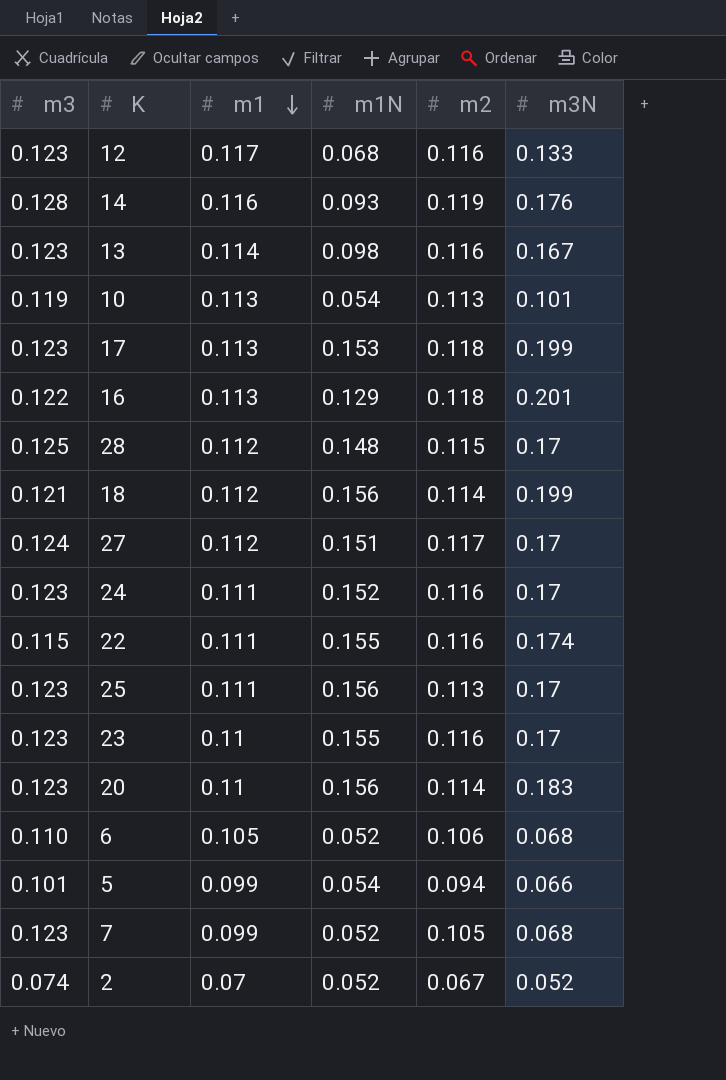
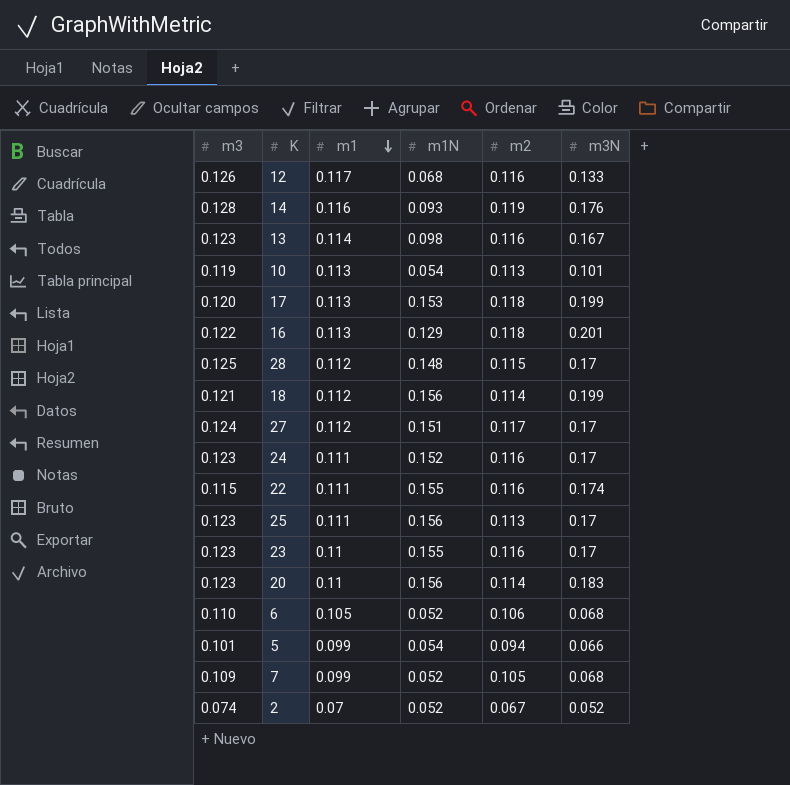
12 | m3: 0.123 -> 0.126
17 | m3: 0.123 -> 0.120
7 | m3: 0.123 -> 0.109

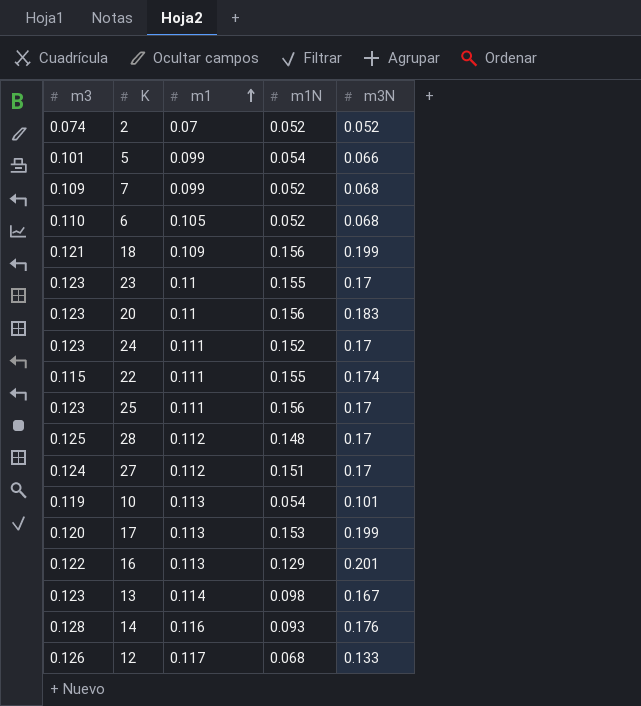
row order: m1 descending -> m1 ascending
column m2 | position: 5 -> none
18 | m1: 0.112 -> 0.109

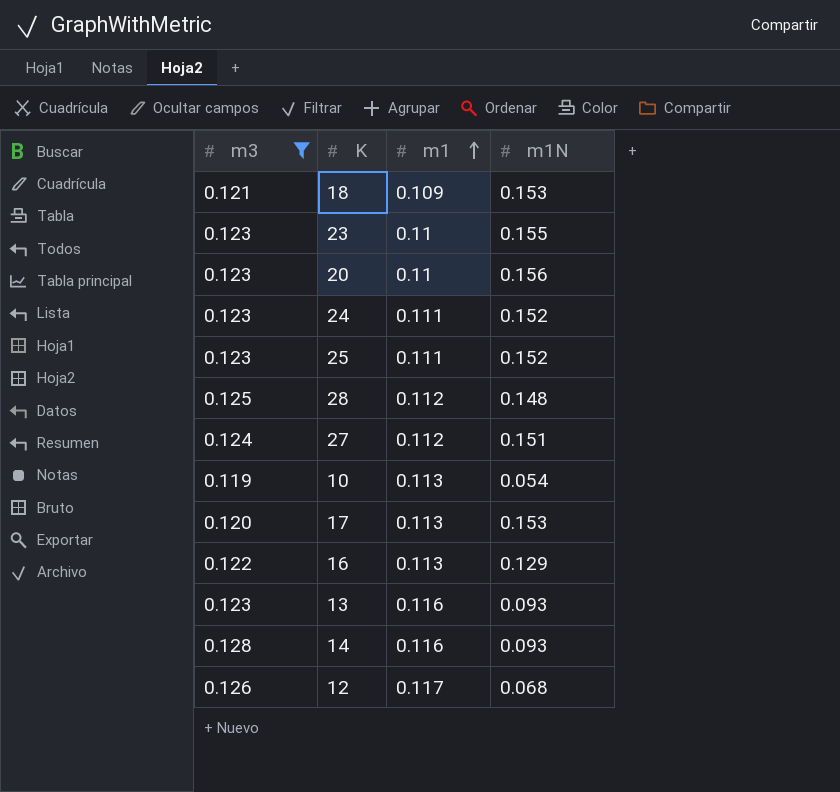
filter: none -> m3 >= 0.119
column m3N | position: 5 -> none
18 | m1N: 0.156 -> 0.153
25 | m1N: 0.156 -> 0.152
13 | m1: 0.114 -> 0.116
13 | m1N: 0.098 -> 0.093

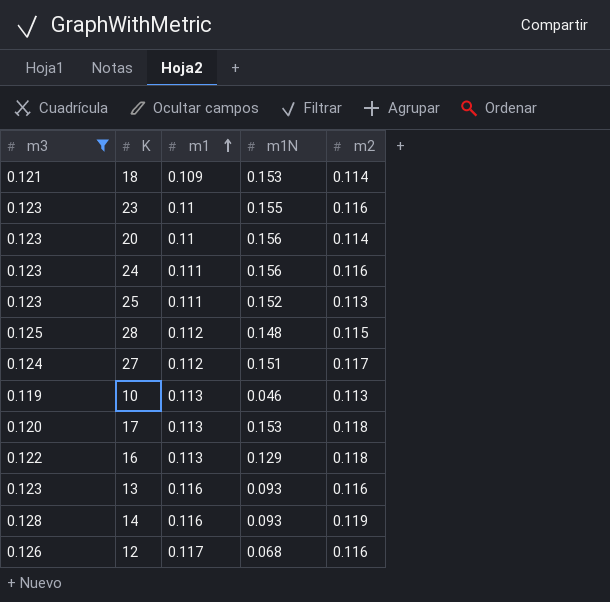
column m2 | position: none -> 5
24 | m1N: 0.152 -> 0.156
10 | m1N: 0.054 -> 0.046

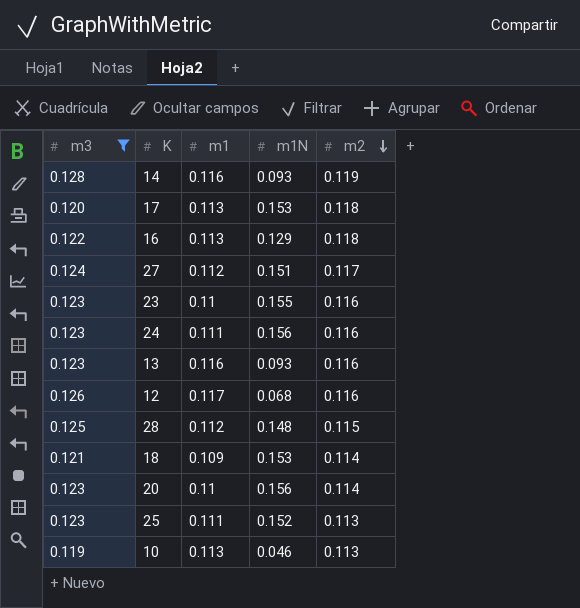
row order: m1 ascending -> m2 descending

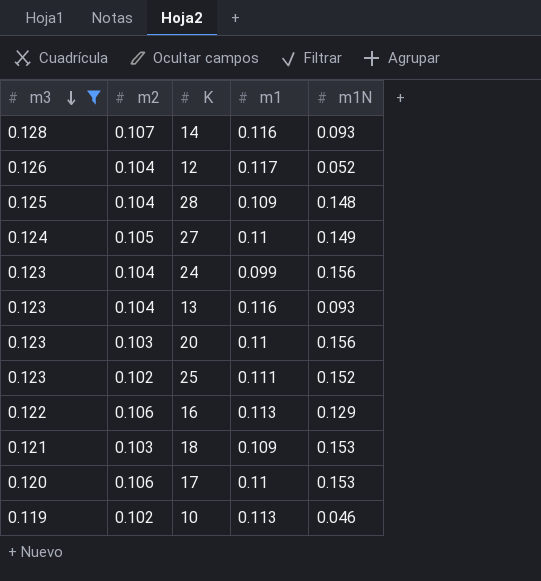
row order: m2 descending -> m3 descending
column m2 | position: 5 -> 2
row 23: 0.123 | 0.11 | 0.155 | 0.116 -> none
14 | m2: 0.119 -> 0.107
12 | m2: 0.116 -> 0.104
12 | m1N: 0.068 -> 0.052
28 | m2: 0.115 -> 0.104
28 | m1: 0.112 -> 0.109
27 | m2: 0.117 -> 0.105
27 | m1: 0.112 -> 0.11
27 | m1N: 0.151 -> 0.149
24 | m2: 0.116 -> 0.104
24 | m1: 0.111 -> 0.099
13 | m2: 0.116 -> 0.104
20 | m2: 0.114 -> 0.103
25 | m2: 0.113 -> 0.102
16 | m2: 0.118 -> 0.106
18 | m2: 0.114 -> 0.103
17 | m2: 0.118 -> 0.106
17 | m1: 0.113 -> 0.11
10 | m2: 0.113 -> 0.102

